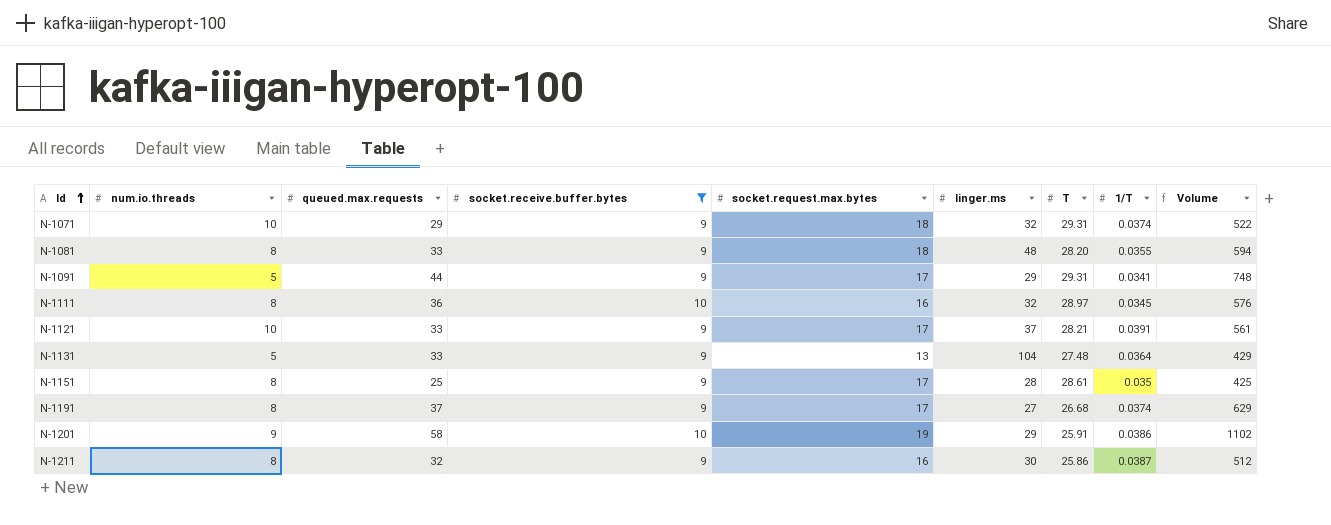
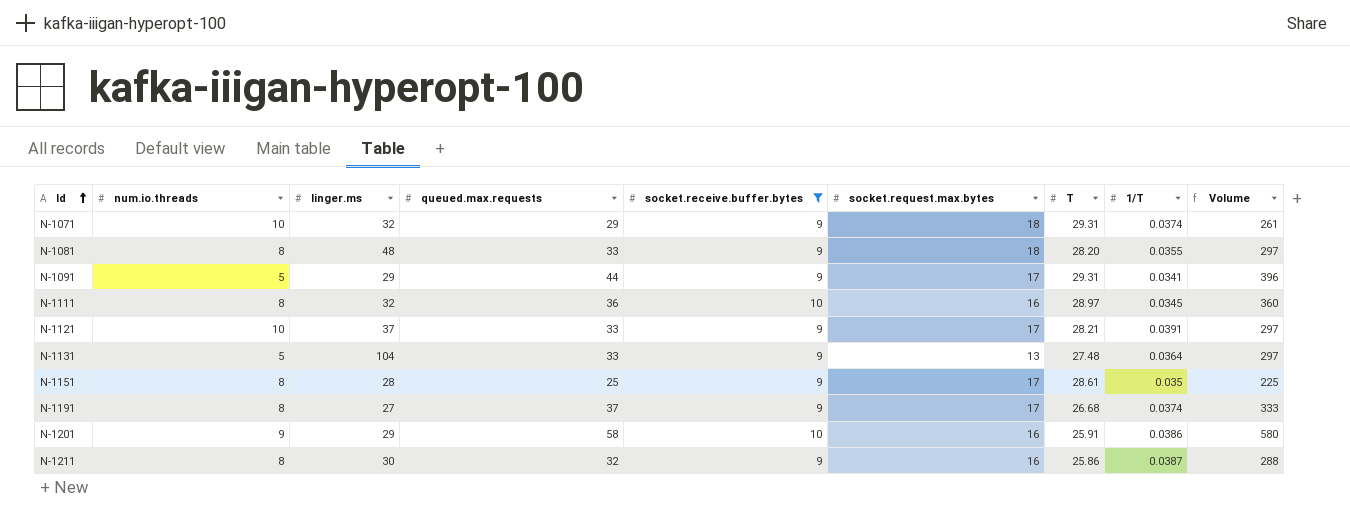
column linger.ms | position: 6 -> 3
column Volume | formula: [queued.max.requests] * [socket.request.max.bytes] -> [queued.max.requests] * [socket.receive.buffer.bytes]
N-1201 | socket.request.max.bytes: 19 -> 16

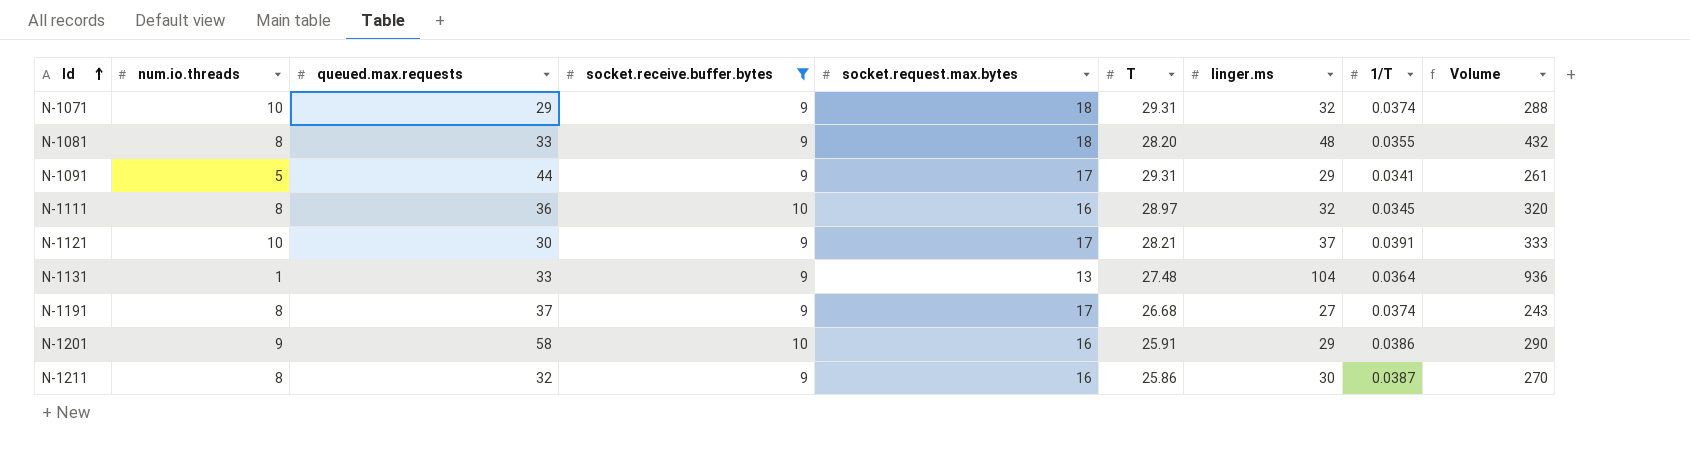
column linger.ms | position: 3 -> 7
column Volume | formula: [queued.max.requests] * [socket.receive.buffer.bytes] -> [socket.receive.buffer.bytes] * [linger.ms]
row N-1151: 8 | 28 | 25 | 9 | 17 | 28.61 | 0.035 | 225 -> none
N-1121 | queued.max.requests: 33 -> 30
N-1131 | num.io.threads: 5 -> 1

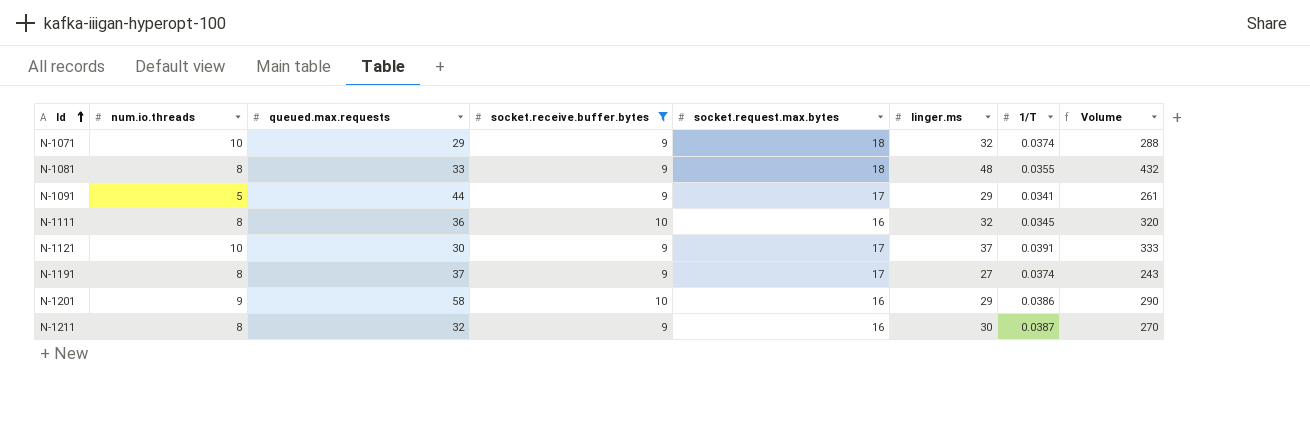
column T | position: 6 -> none
row N-1131: 1 | 33 | 9 | 13 | 27.48 | 104 | 0.0364 | 936 -> none

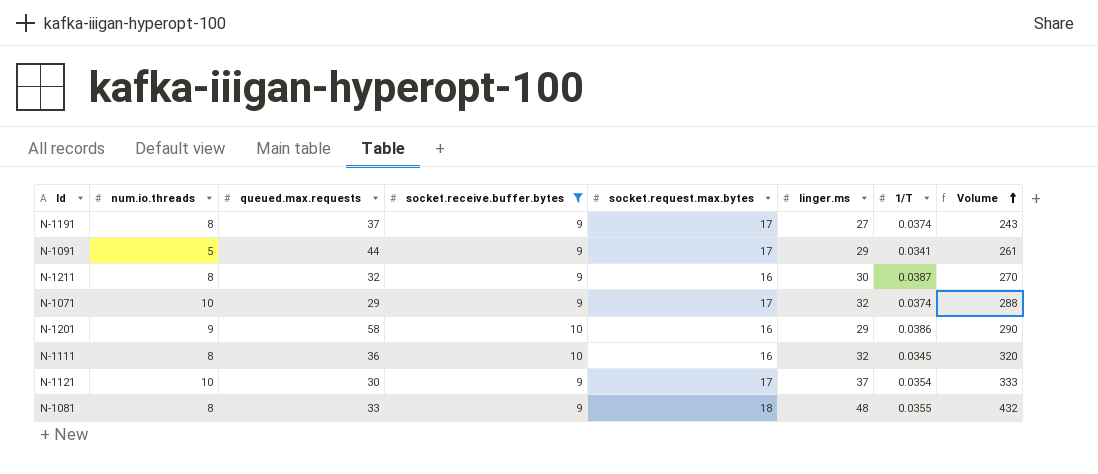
row order: Id ascending -> Volume ascending
N-1071 | socket.request.max.bytes: 18 -> 17
N-1121 | 1/T: 0.0391 -> 0.0354

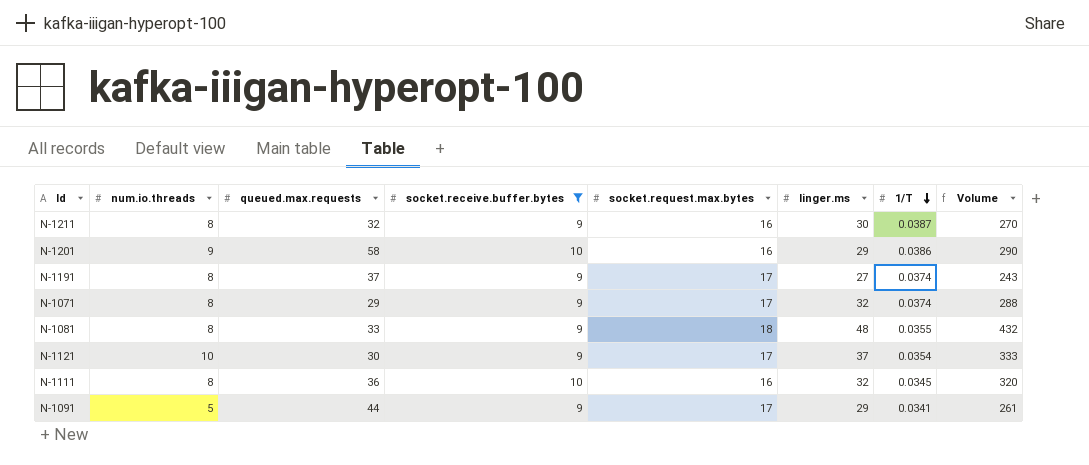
row order: Volume ascending -> 1/T descending
N-1071 | num.io.threads: 10 -> 8

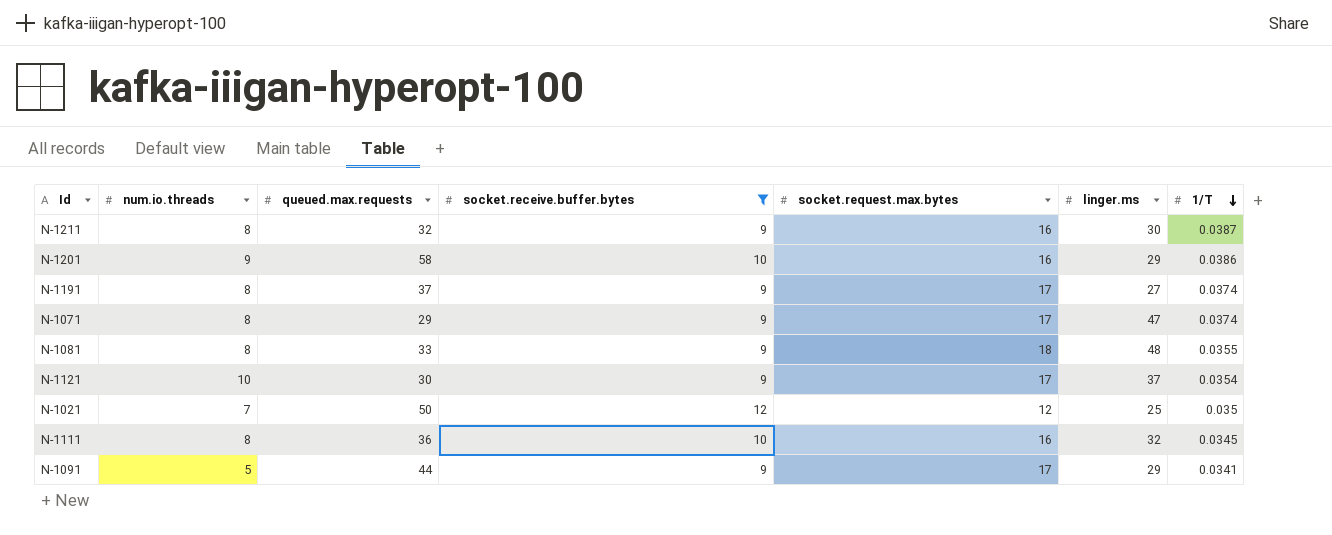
column Volume | formula: [socket.receive.buffer.bytes] * [linger.ms] -> none
N-1071 | linger.ms: 32 -> 47
row N-1021: none -> 7 | 50 | 12 | 12 | 25 | 0.035

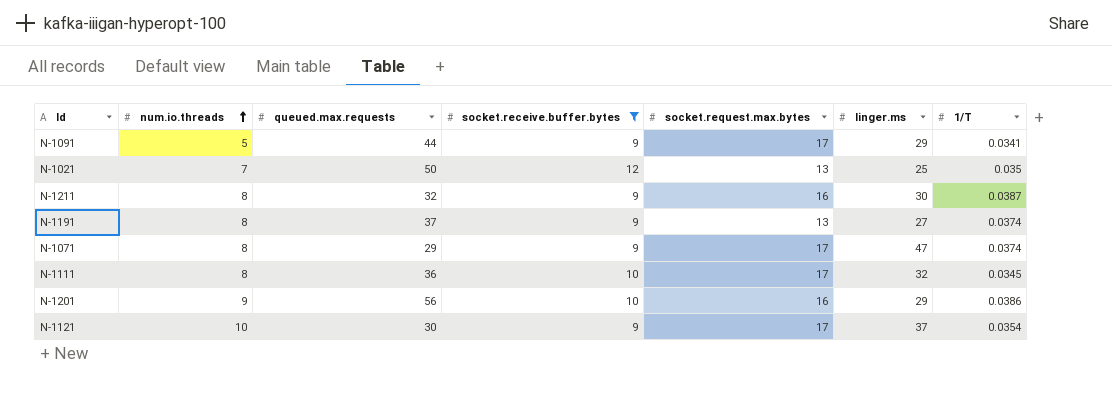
row order: 1/T descending -> num.io.threads ascending
row N-1081: 8 | 33 | 9 | 18 | 48 | 0.0355 -> none
N-1021 | socket.request.max.bytes: 12 -> 13
N-1191 | socket.request.max.bytes: 17 -> 13
N-1111 | socket.request.max.bytes: 16 -> 17
N-1201 | queued.max.requests: 58 -> 56

